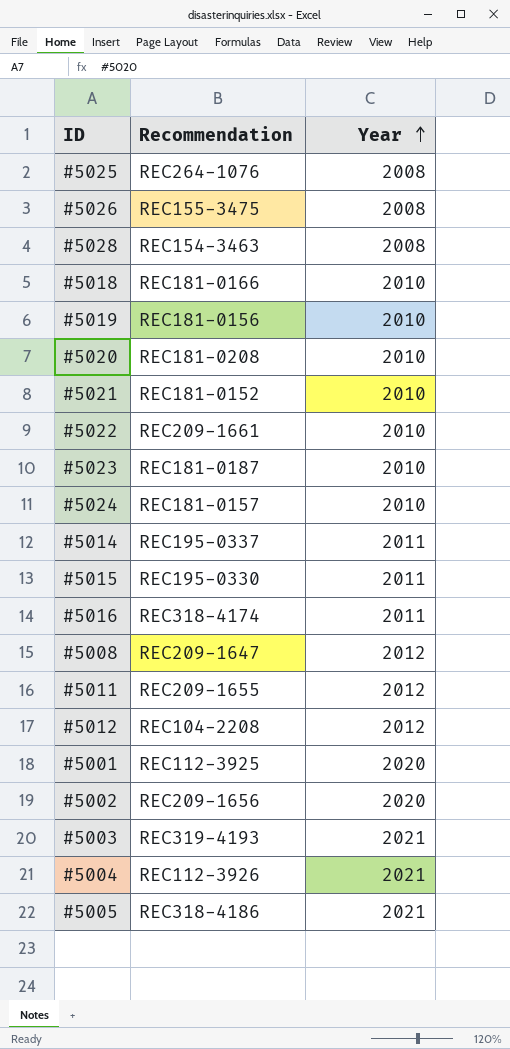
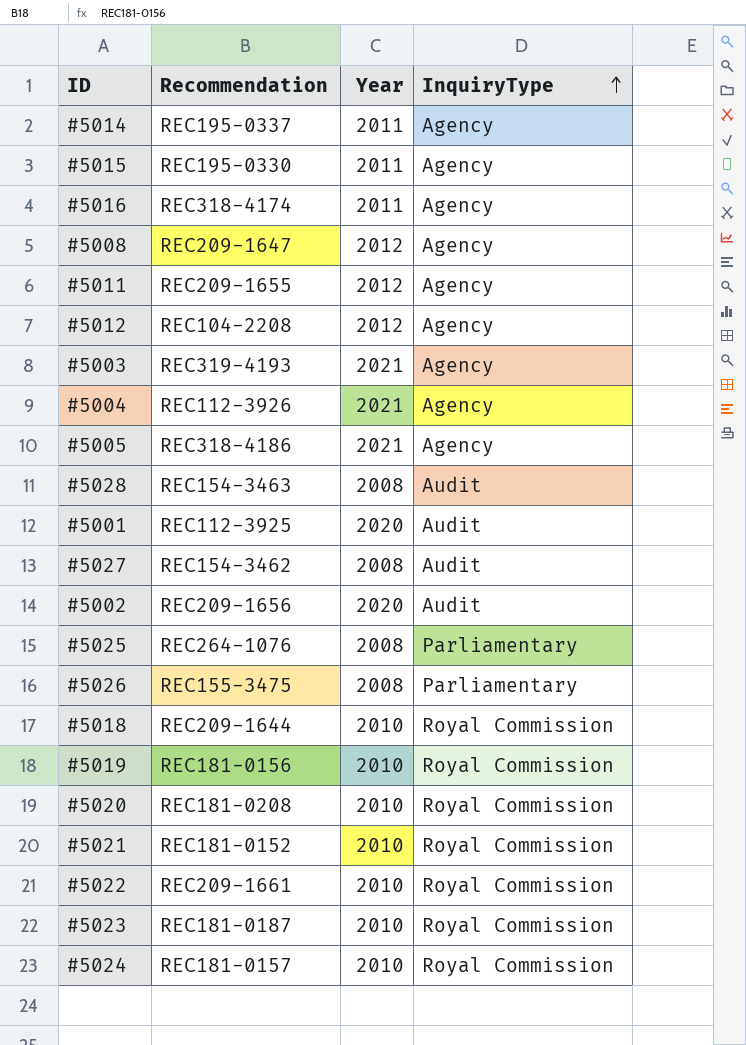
row order: Year ascending -> InquiryType ascending
column InquiryType | position: none -> 4
row #5027: none -> REC154-3462 | 2008 | Audit
#5018 | Recommendation: REC181-0166 -> REC209-1644

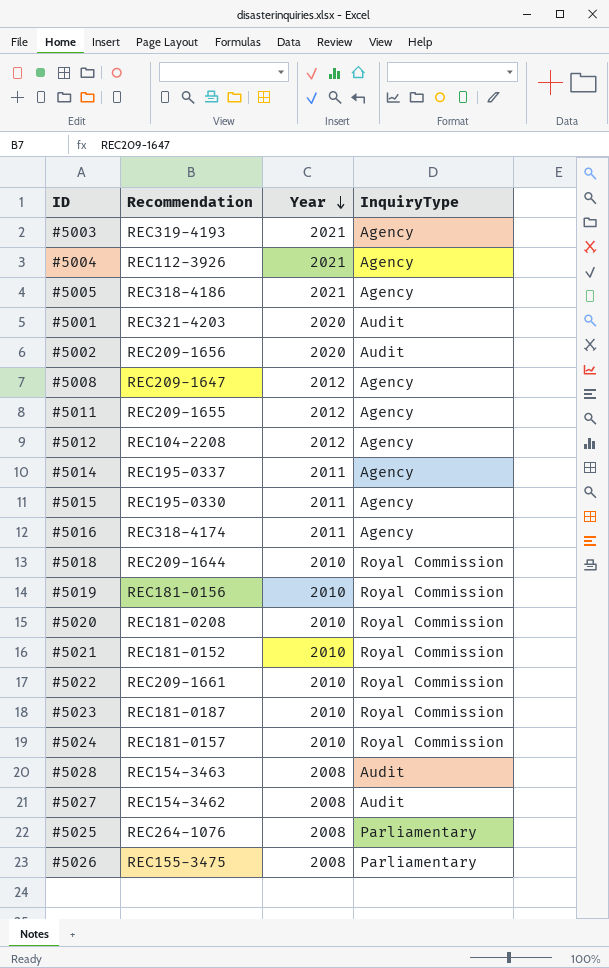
row order: InquiryType ascending -> Year descending
#5001 | Recommendation: REC112-3925 -> REC321-4203

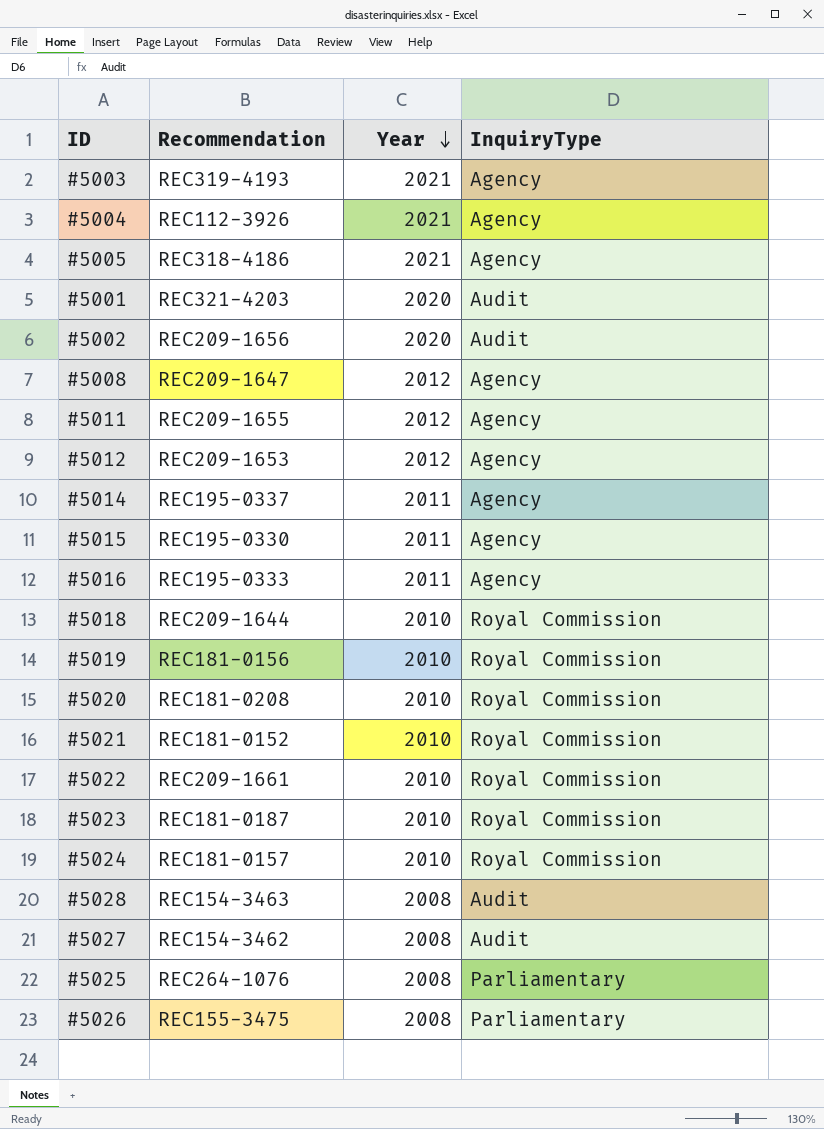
#5012 | Recommendation: REC104-2208 -> REC209-1653
#5016 | Recommendation: REC318-4174 -> REC195-0333

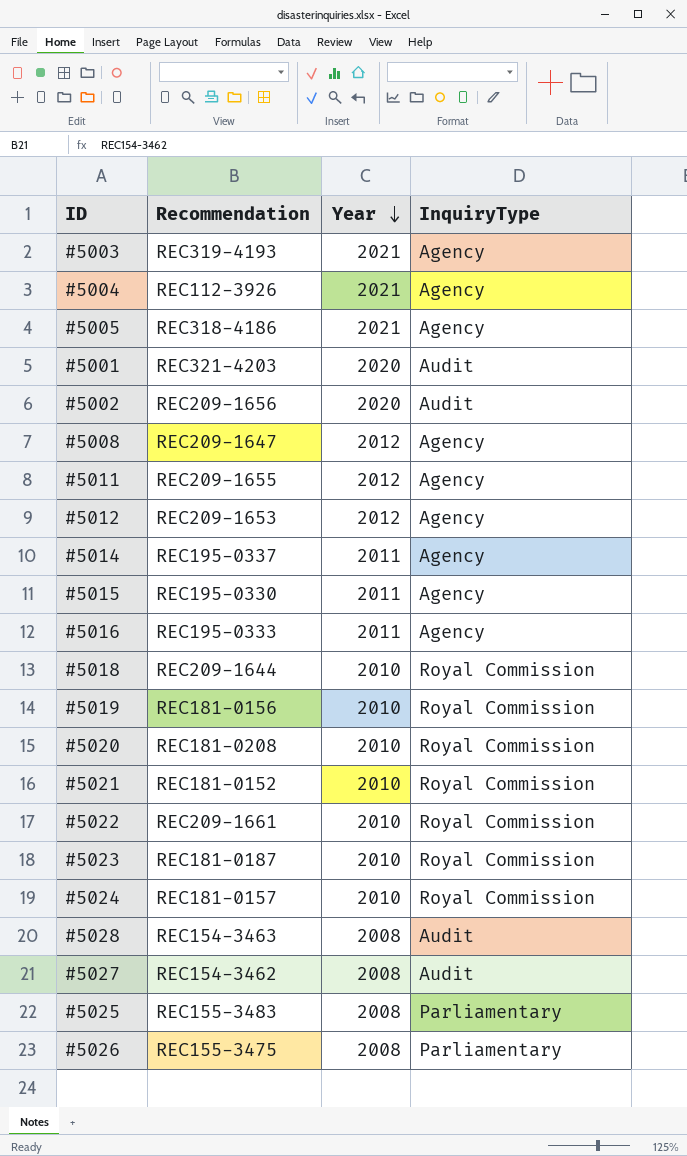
#5025 | Recommendation: REC264-1076 -> REC155-3483

